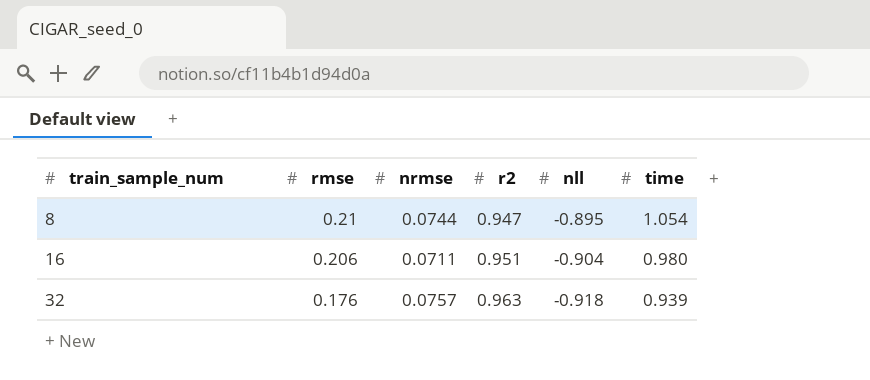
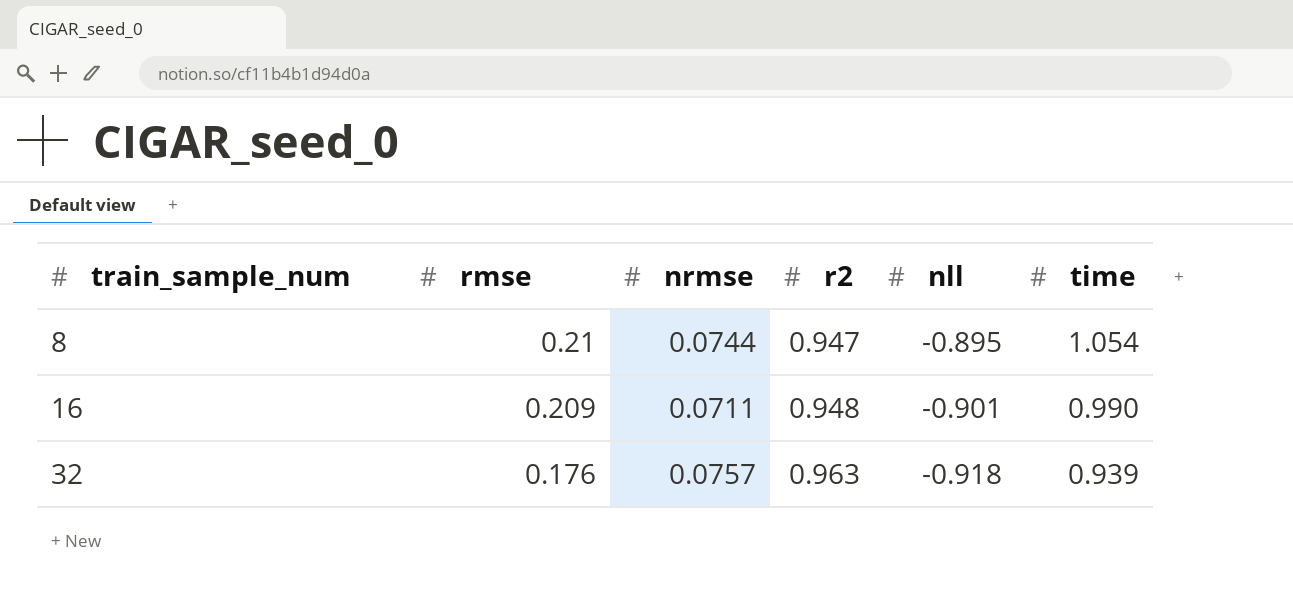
16 | rmse: 0.206 -> 0.209
16 | r2: 0.951 -> 0.948
16 | nll: -0.904 -> -0.901
16 | time: 0.980 -> 0.990

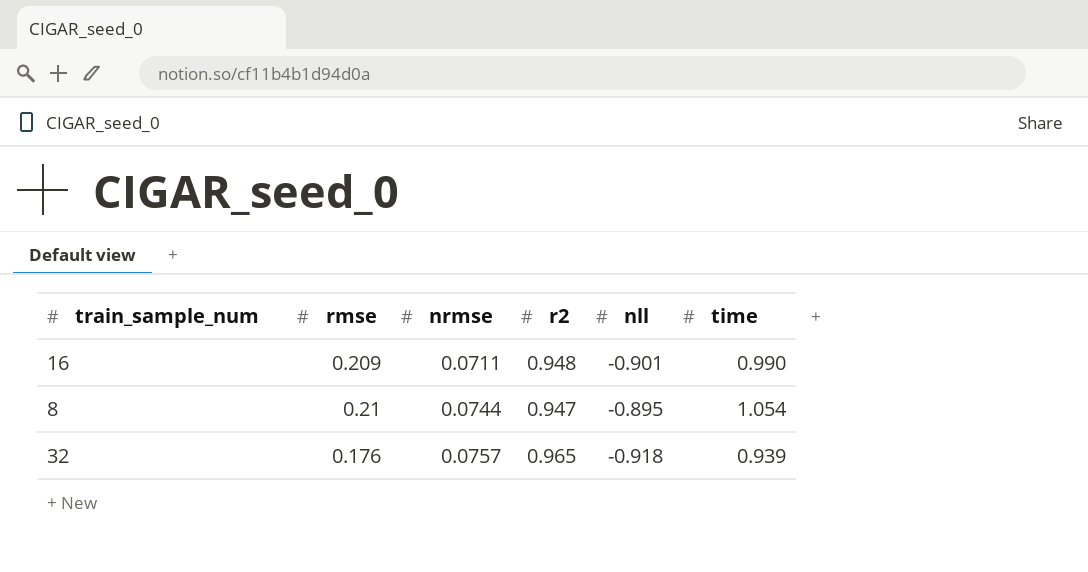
row order: train_sample_num ascending -> nrmse ascending
32 | r2: 0.963 -> 0.965

